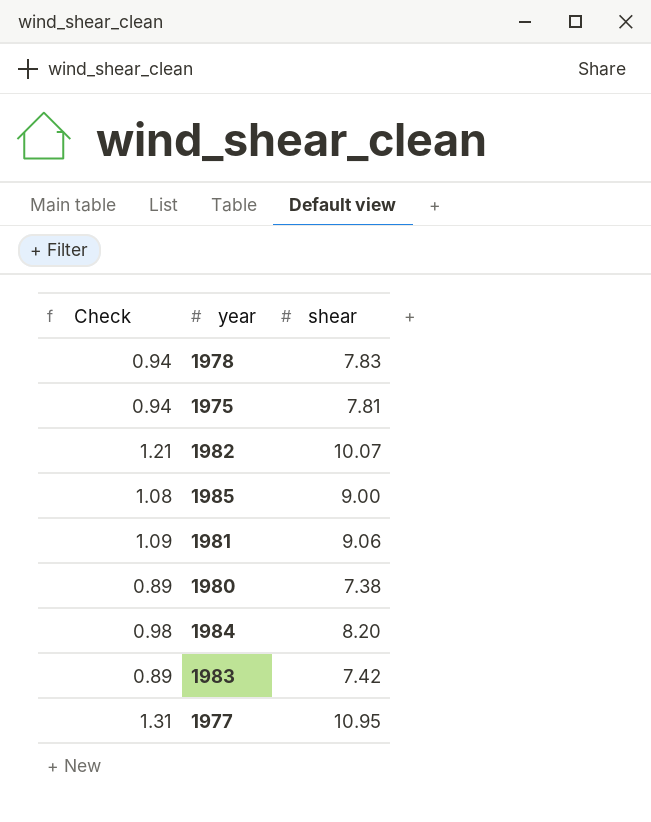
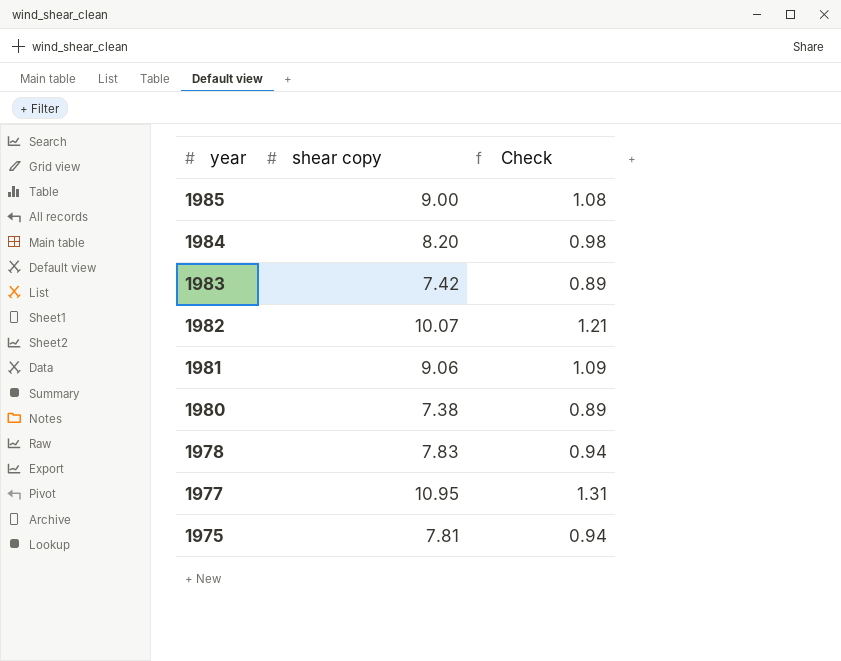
row order: none -> year descending
column name: shear -> shear copy
column Check | position: 1 -> 3

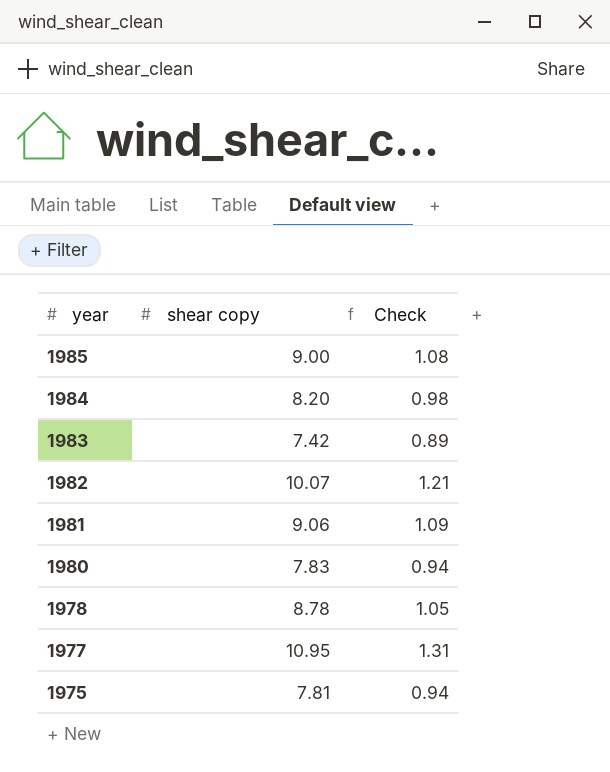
1980 | shear copy: 7.38 -> 7.83
1980 | Check: 0.89 -> 0.94
1978 | shear copy: 7.83 -> 8.78
1978 | Check: 0.94 -> 1.05

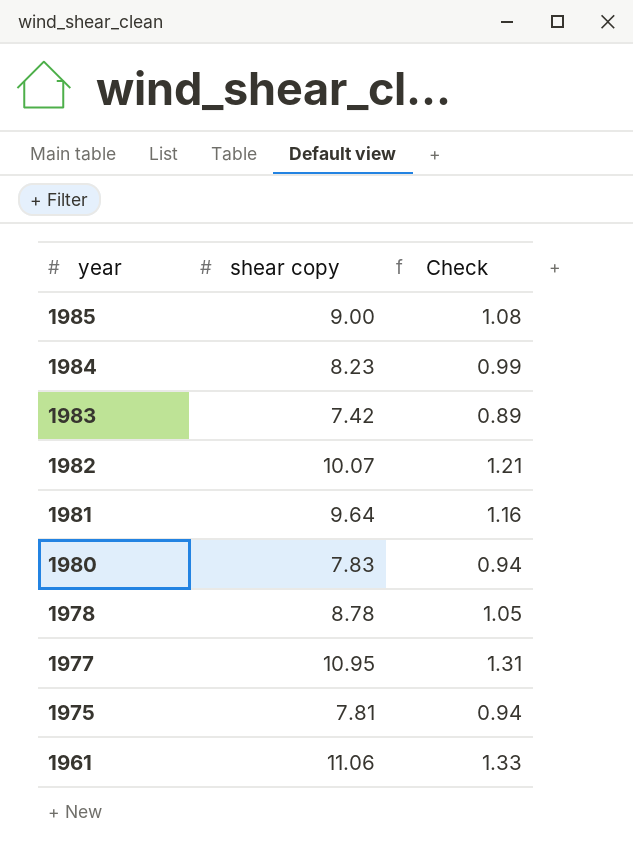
1984 | shear copy: 8.20 -> 8.23
1984 | Check: 0.98 -> 0.99
1981 | shear copy: 9.06 -> 9.64
1981 | Check: 1.09 -> 1.16
row 1961: none -> 11.06 | 1.33

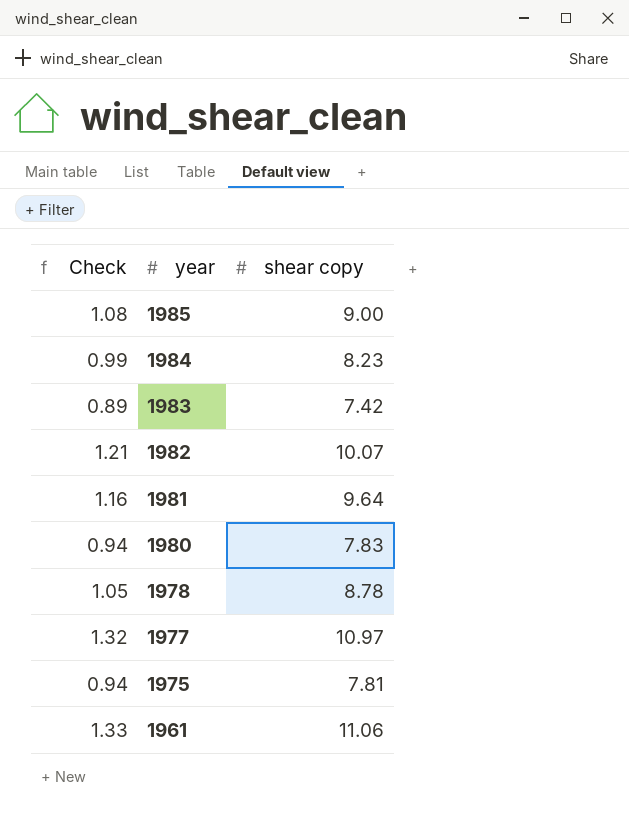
column Check | position: 3 -> 1
1977 | Check: 1.31 -> 1.32
1977 | shear copy: 10.95 -> 10.97

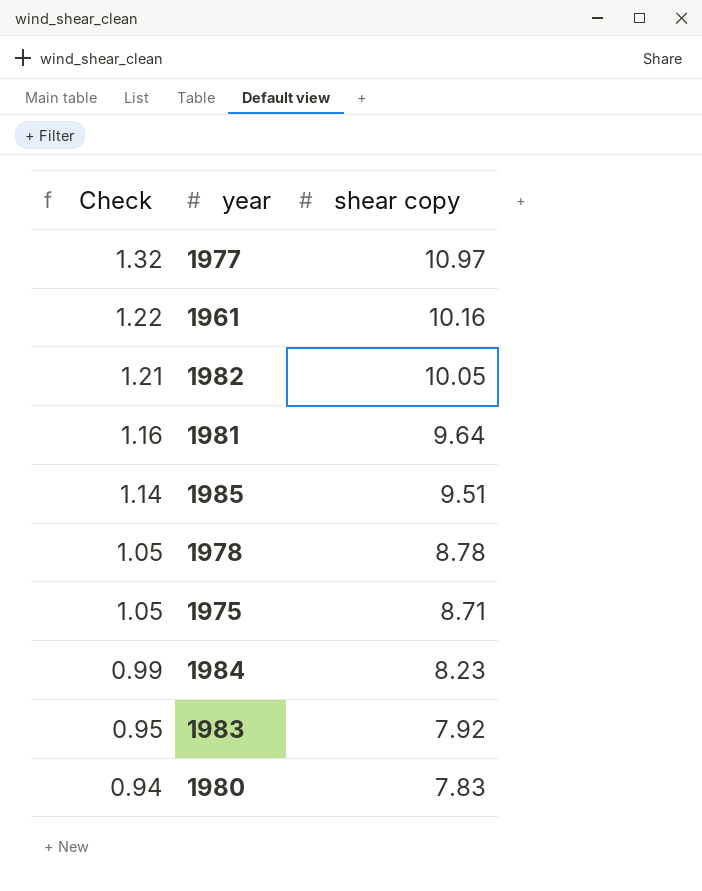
row order: year descending -> Check descending
1961 | Check: 1.33 -> 1.22
1961 | shear copy: 11.06 -> 10.16
1982 | shear copy: 10.07 -> 10.05
1985 | Check: 1.08 -> 1.14
1985 | shear copy: 9.00 -> 9.51
1975 | Check: 0.94 -> 1.05
1975 | shear copy: 7.81 -> 8.71
1983 | Check: 0.89 -> 0.95
1983 | shear copy: 7.42 -> 7.92

